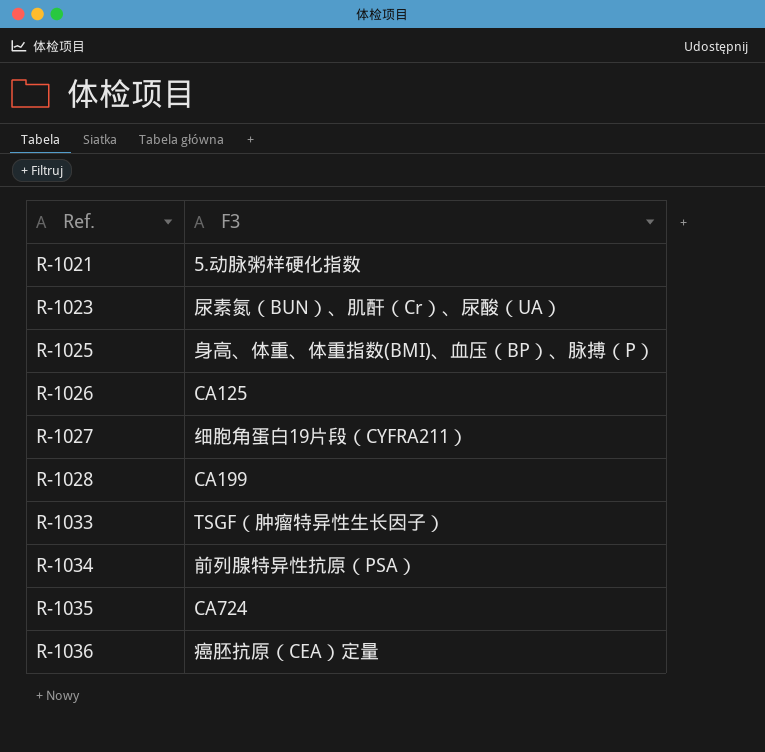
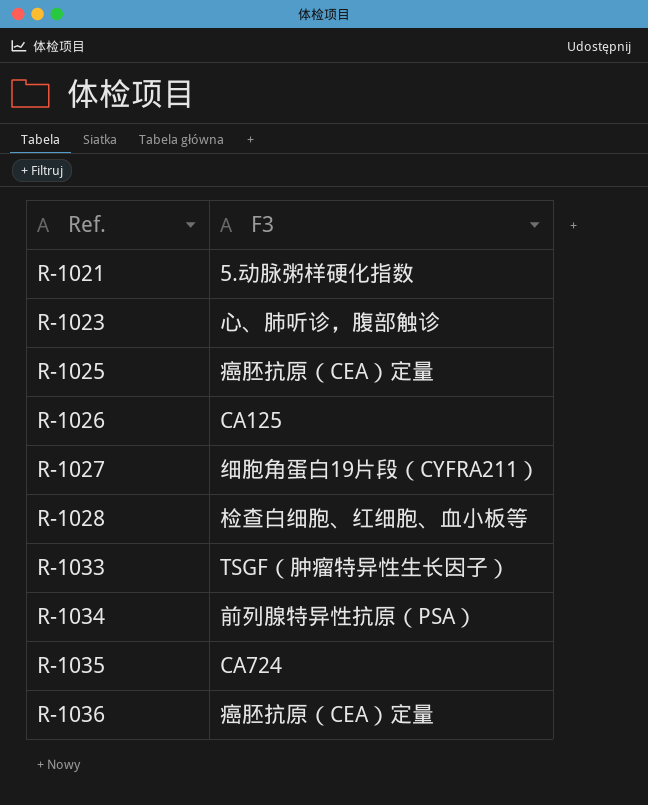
R-1023 | F3: 尿素氮（BUN）、肌酐（Cr）、尿酸（UA） -> 心、肺听诊，腹部触诊
R-1025 | F3: 身高、体重、体重指数(BMI)、血压（BP）、脉搏（P） -> 癌胚抗原（CEA）定量
R-1028 | F3: CA199 -> 检查白细胞、红细胞、血小板等

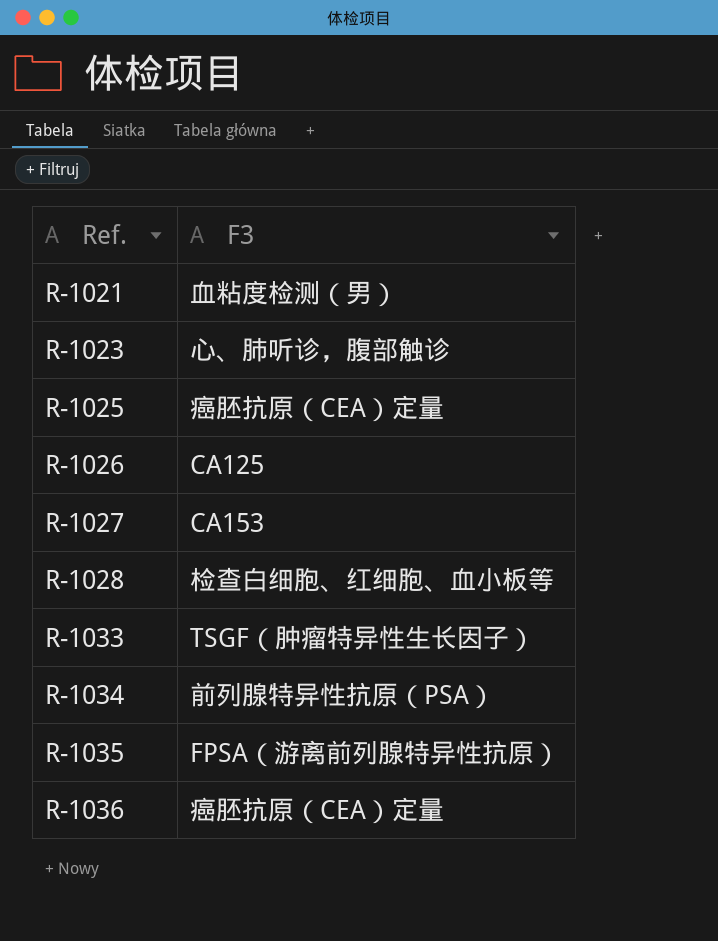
R-1021 | F3: 5.动脉粥样硬化指数 -> 血粘度检测（男）
R-1027 | F3: 细胞角蛋白19片段（CYFRA211） -> CA153
R-1035 | F3: CA724 -> FPSA（游离前列腺特异性抗原）

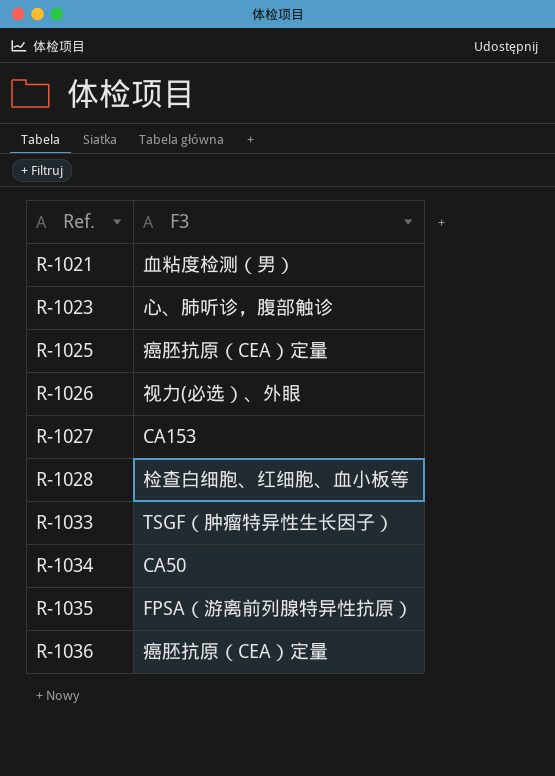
R-1026 | F3: CA125 -> 视力(必选）、外眼
R-1034 | F3: 前列腺特异性抗原（PSA） -> CA50

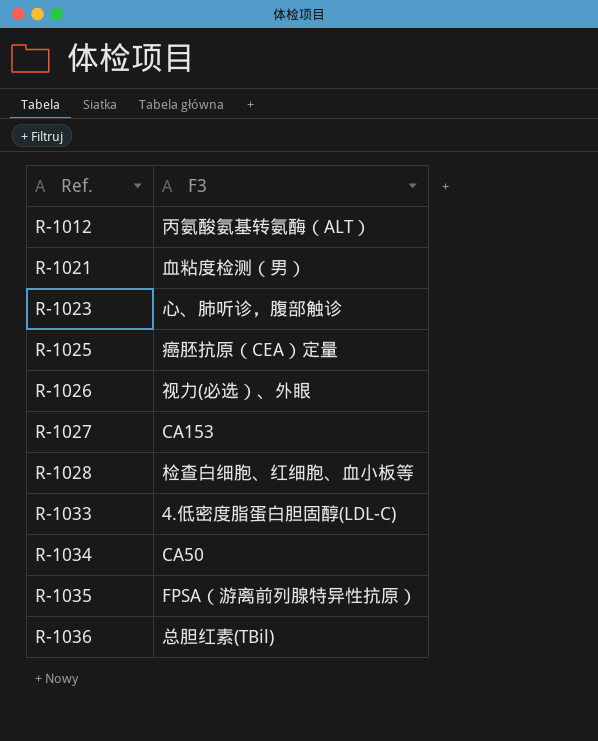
row R-1012: none -> 丙氨酸氨基转氨酶（ALT）
R-1033 | F3: TSGF（肿瘤特异性生长因子） -> 4.低密度脂蛋白胆固醇(LDL-C)
R-1036 | F3: 癌胚抗原（CEA）定量 -> 总胆红素(TBil)

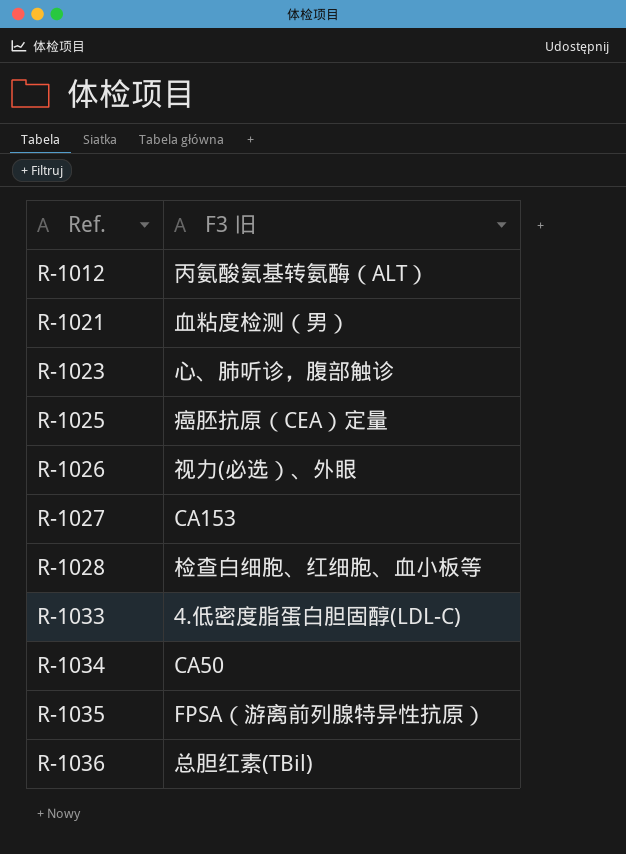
column name: F3 -> F3 旧

